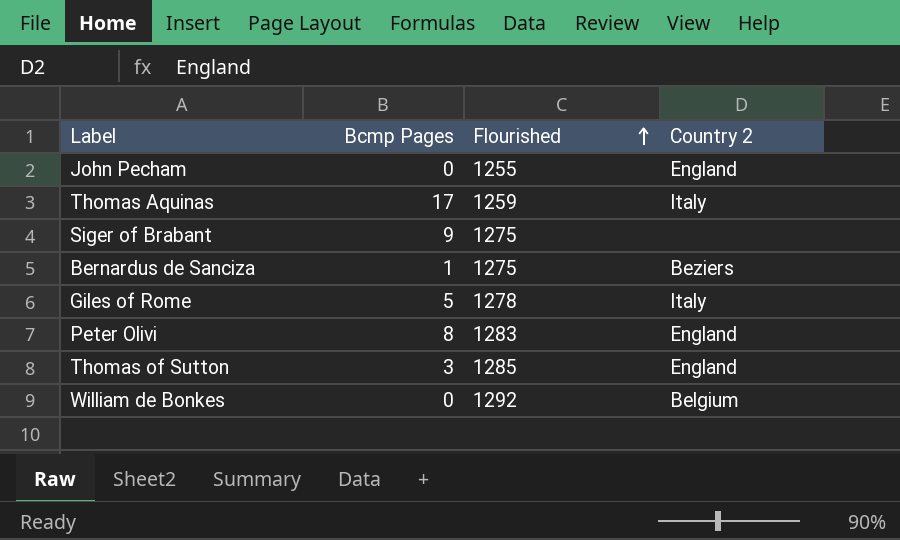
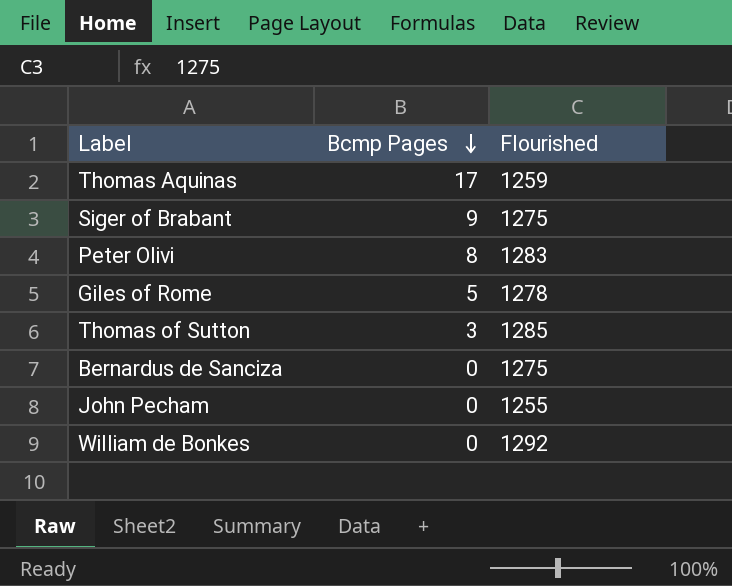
row order: Flourished ascending -> Bcmp Pages descending
column Country 2 | position: 4 -> none
Bernardus de Sanciza | Bcmp Pages: 1 -> 0

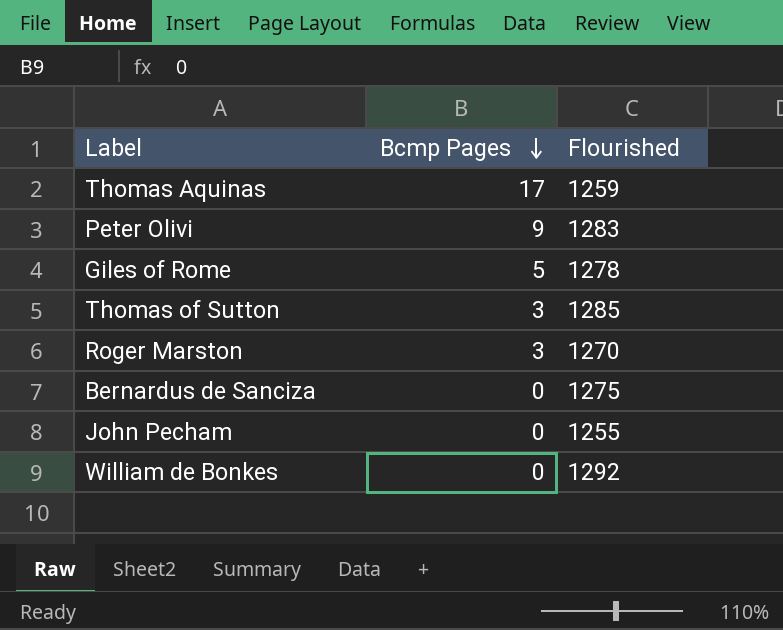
row Siger of Brabant: 9 | 1275 -> none
Peter Olivi | Bcmp Pages: 8 -> 9
row Roger Marston: none -> 3 | 1270

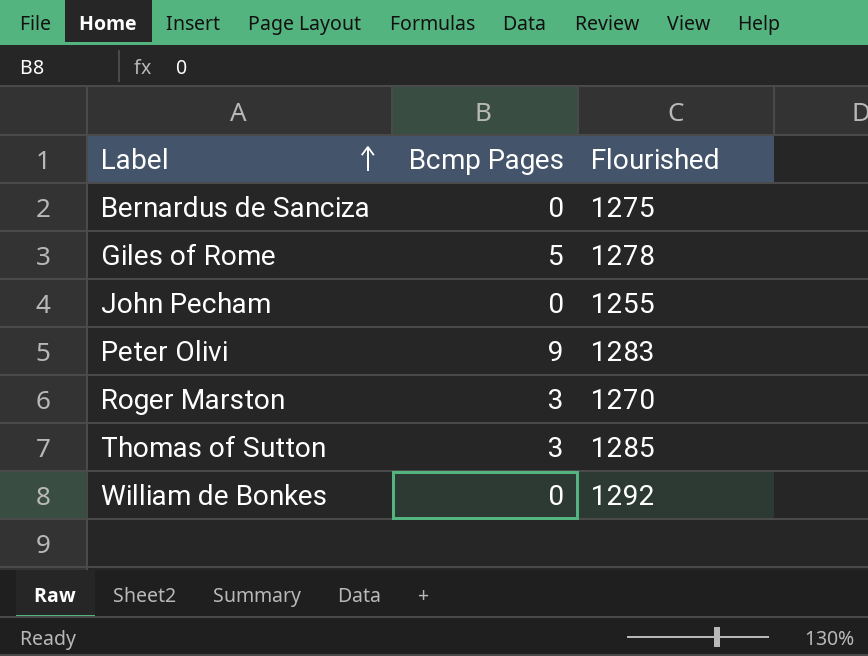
row order: Bcmp Pages descending -> Label ascending
row Thomas Aquinas: 17 | 1259 -> none

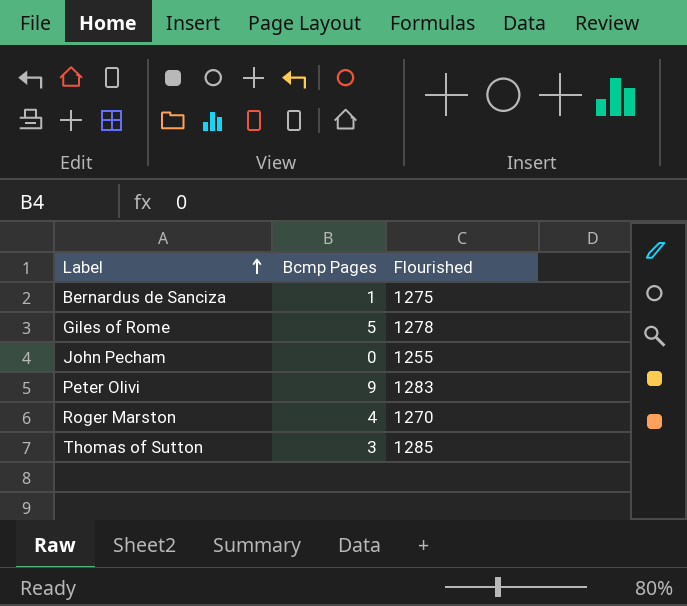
row William de Bonkes: 0 | 1292 -> none
Bernardus de Sanciza | Bcmp Pages: 0 -> 1
Roger Marston | Bcmp Pages: 3 -> 4

